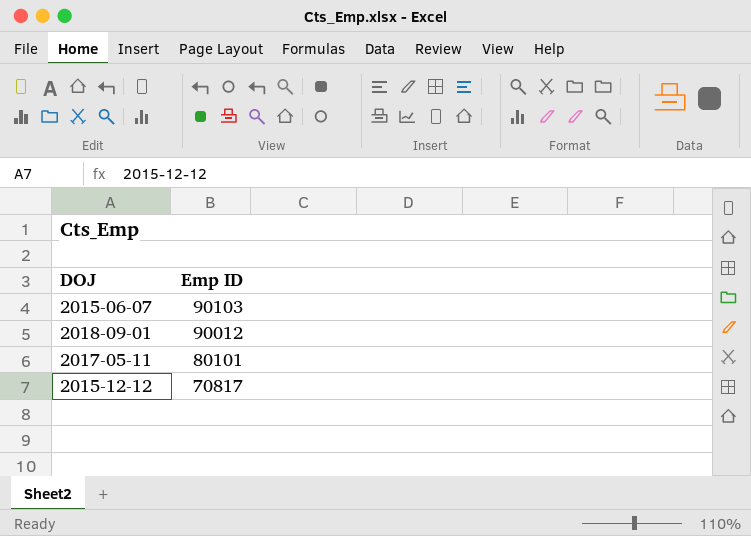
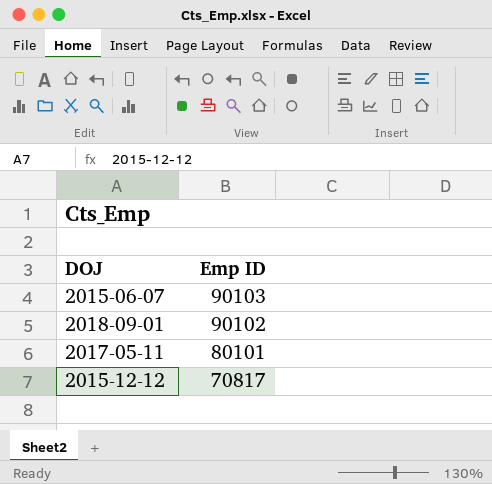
2018-09-01 | Emp ID: 90012 -> 90102

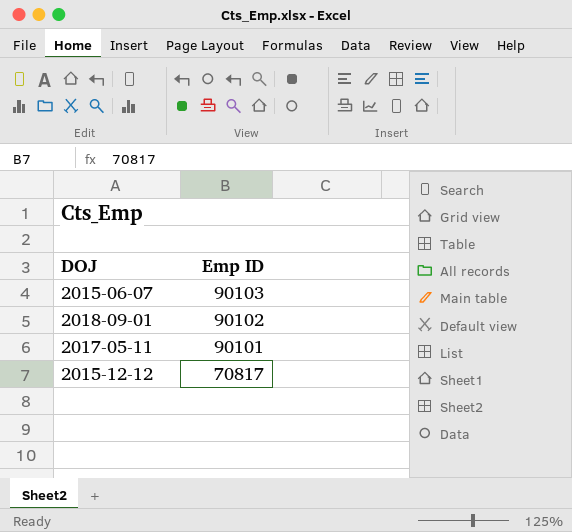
2017-05-11 | Emp ID: 80101 -> 90101

